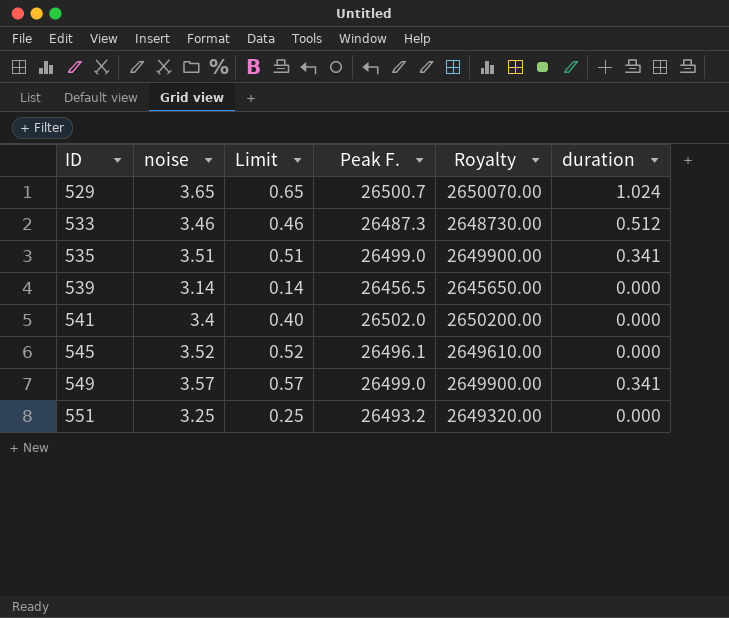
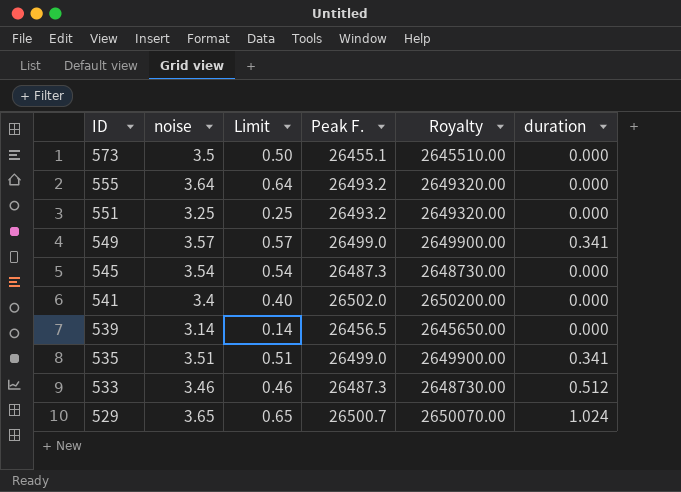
row order: ID ascending -> ID descending
row 573: none -> 3.5 | 0.50 | 26455.1 | 2645510.00 | 0.000
row 555: none -> 3.64 | 0.64 | 26493.2 | 2649320.00 | 0.000
545 | noise: 3.52 -> 3.54
545 | Limit: 0.52 -> 0.54
545 | Peak F.: 26496.1 -> 26487.3
545 | Royalty: 2649610.00 -> 2648730.00

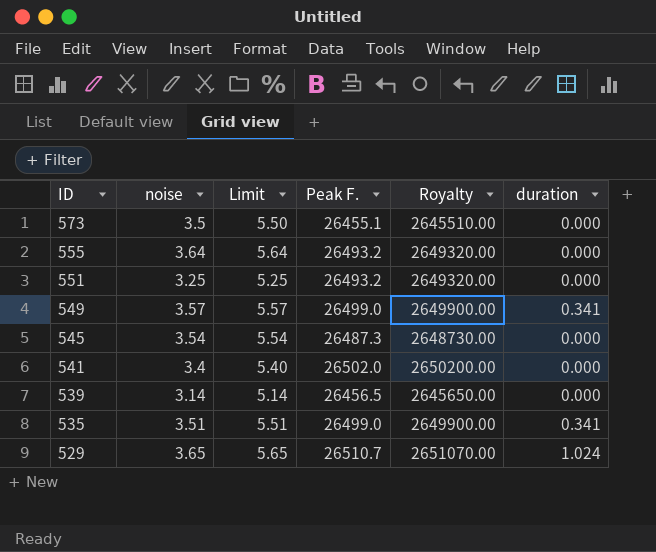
column Limit | formula: [noise] - 3 -> [noise] + 2
row 533: 3.46 | 0.46 | 26487.3 | 2648730.00 | 0.512 -> none
529 | Peak F.: 26500.7 -> 26510.7
529 | Royalty: 2650070.00 -> 2651070.00

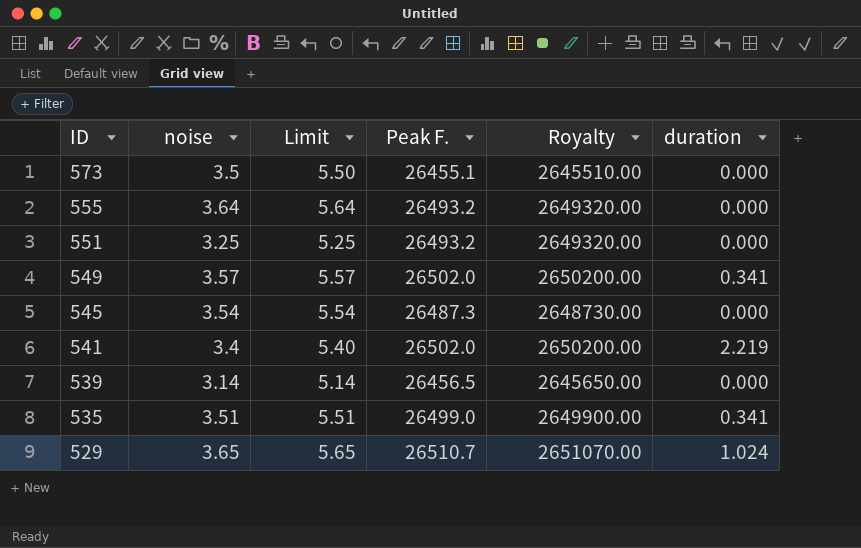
549 | Peak F.: 26499.0 -> 26502.0
549 | Royalty: 2649900.00 -> 2650200.00
541 | duration: 0.000 -> 2.219

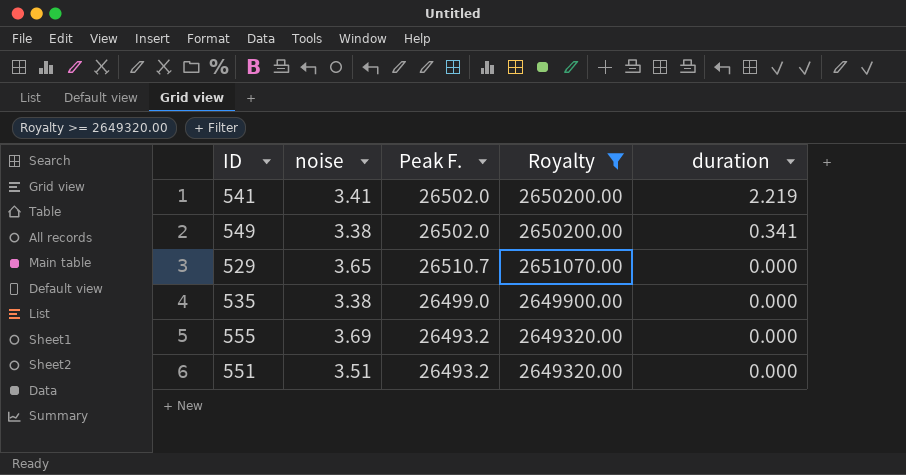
filter: none -> Royalty >= 2649320.00
row order: ID descending -> duration descending
column Limit | formula: [noise] + 2 -> none
541 | noise: 3.4 -> 3.41
549 | noise: 3.57 -> 3.38
529 | duration: 1.024 -> 0.000
535 | noise: 3.51 -> 3.38
535 | duration: 0.341 -> 0.000
555 | noise: 3.64 -> 3.69
551 | noise: 3.25 -> 3.51

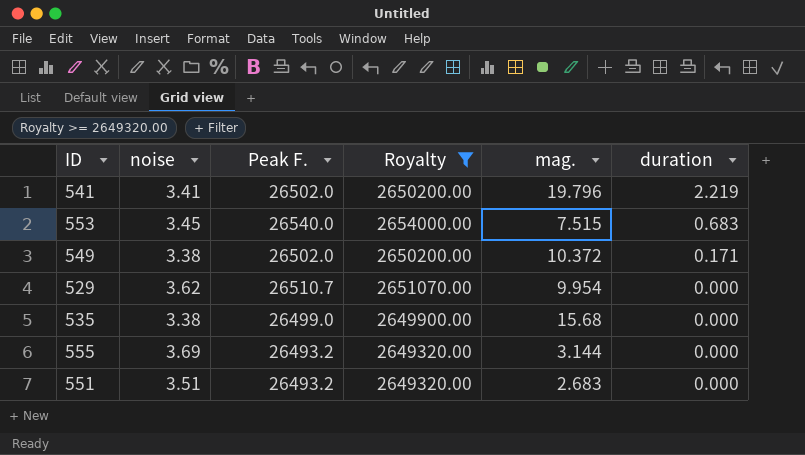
column mag. | position: none -> 5
row 553: none -> 3.45 | 26540.0 | 2654000.00 | 7.515 | 0.683
549 | duration: 0.341 -> 0.171
529 | noise: 3.65 -> 3.62

